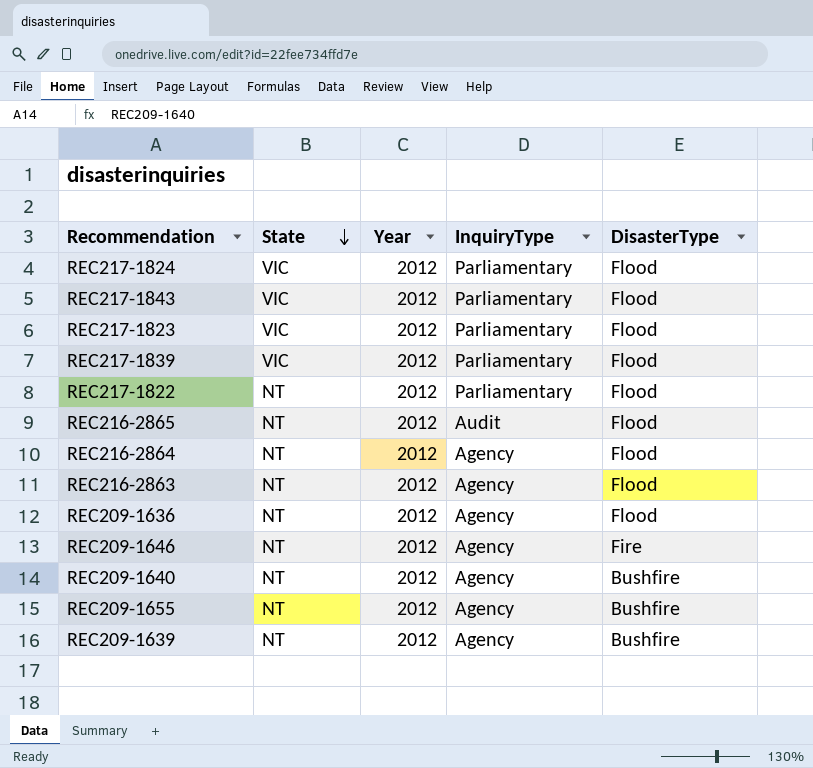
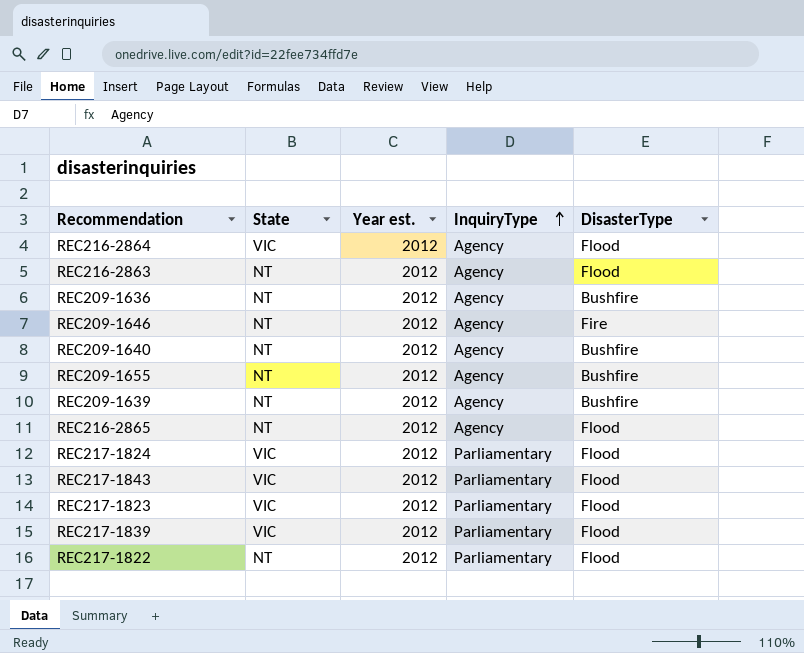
row order: State descending -> InquiryType ascending
column name: Year -> Year est.
REC216-2864 | State: NT -> VIC
REC209-1636 | DisasterType: Flood -> Bushfire
REC216-2865 | InquiryType: Audit -> Agency

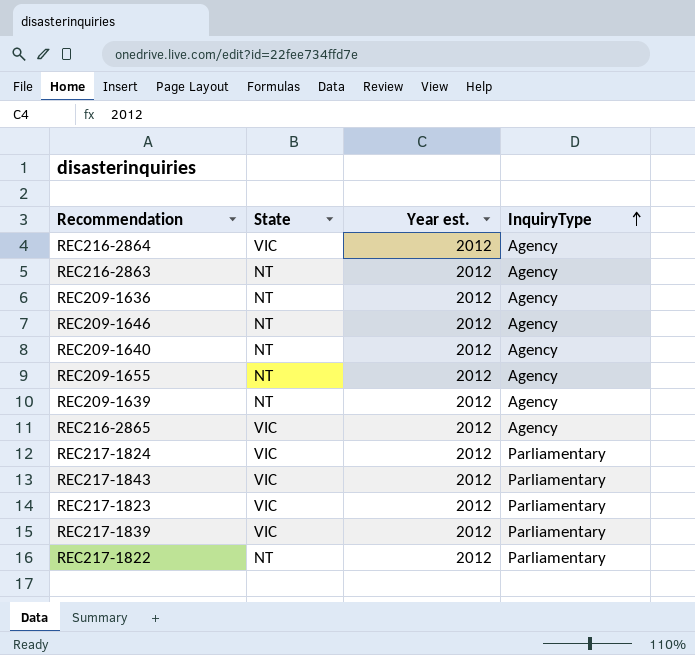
column DisasterType | position: 5 -> none
REC216-2865 | State: NT -> VIC

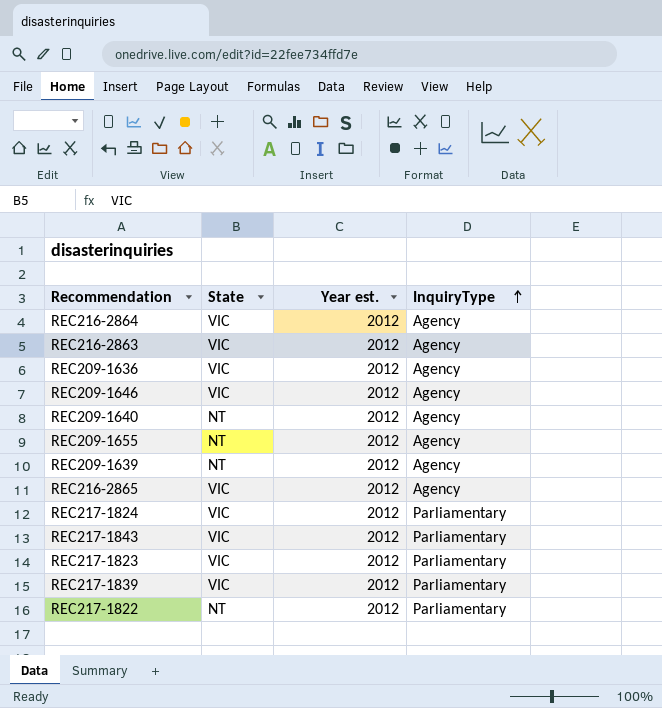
REC216-2863 | State: NT -> VIC
REC209-1636 | State: NT -> VIC
REC209-1646 | State: NT -> VIC

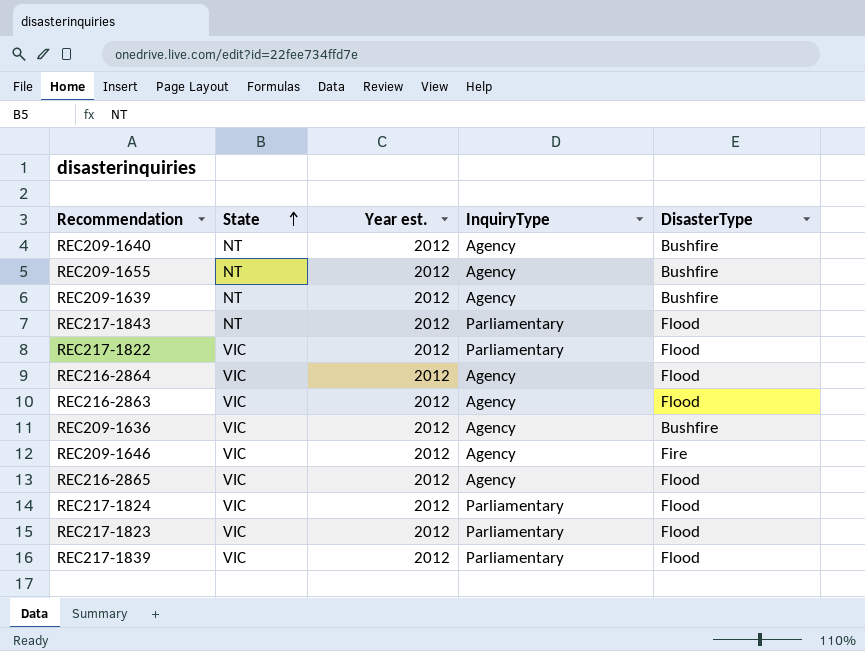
row order: InquiryType ascending -> State ascending
column DisasterType | position: none -> 5
REC217-1843 | State: VIC -> NT
REC217-1822 | State: NT -> VIC

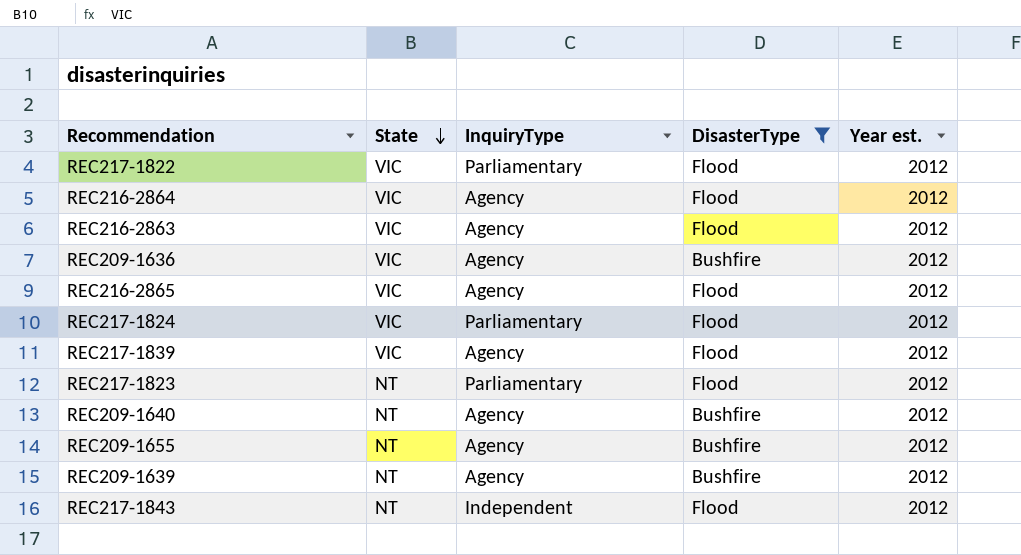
filter: none -> DisasterType != Fire
row order: State ascending -> State descending
column Year est. | position: 3 -> 5
REC217-1839 | InquiryType: Parliamentary -> Agency
REC217-1823 | State: VIC -> NT
REC217-1843 | InquiryType: Parliamentary -> Independent

